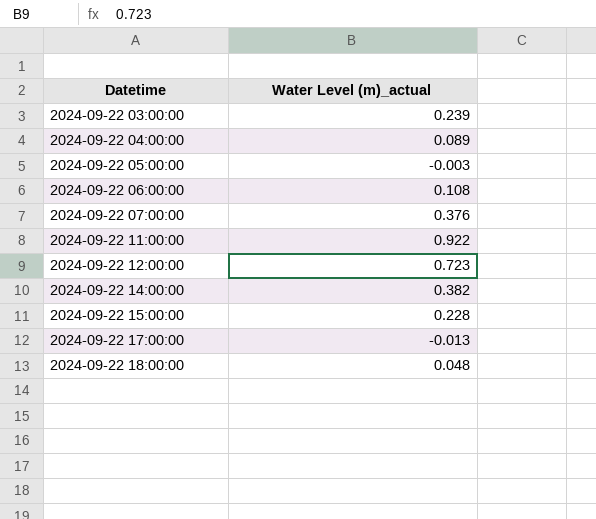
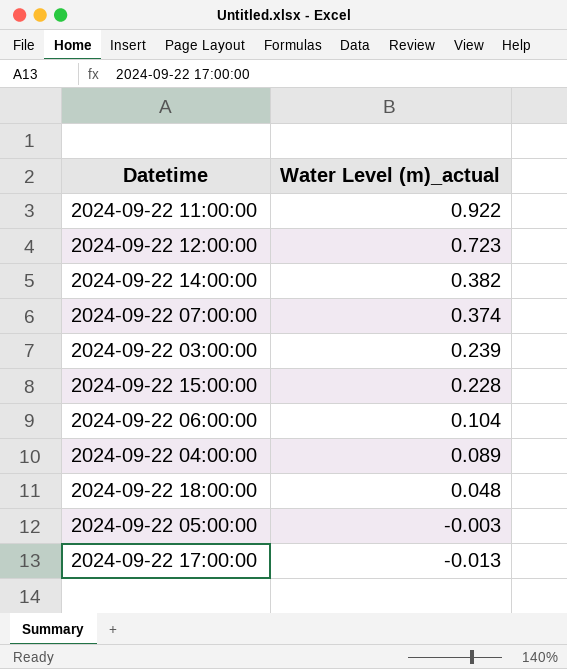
row order: Datetime ascending -> Water Level (m)_actual descending
2024-09-22 07:00:00 | Water Level (m)_actual: 0.376 -> 0.374
2024-09-22 06:00:00 | Water Level (m)_actual: 0.108 -> 0.104

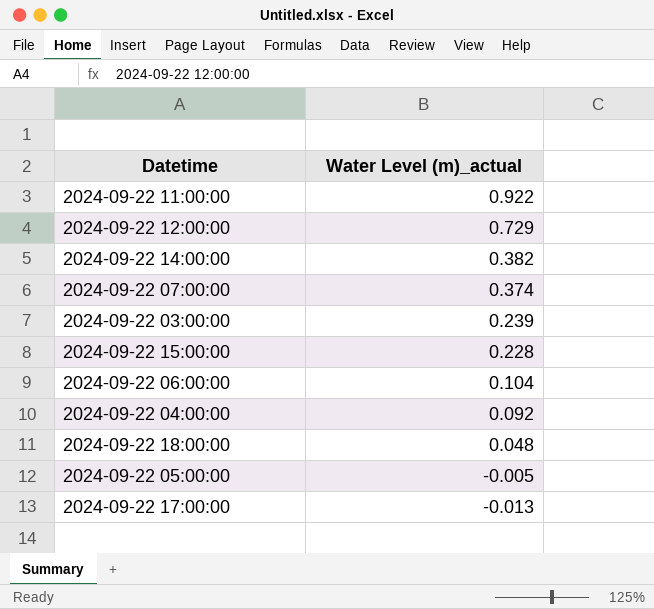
2024-09-22 12:00:00 | Water Level (m)_actual: 0.723 -> 0.729
2024-09-22 04:00:00 | Water Level (m)_actual: 0.089 -> 0.092
2024-09-22 05:00:00 | Water Level (m)_actual: -0.003 -> -0.005

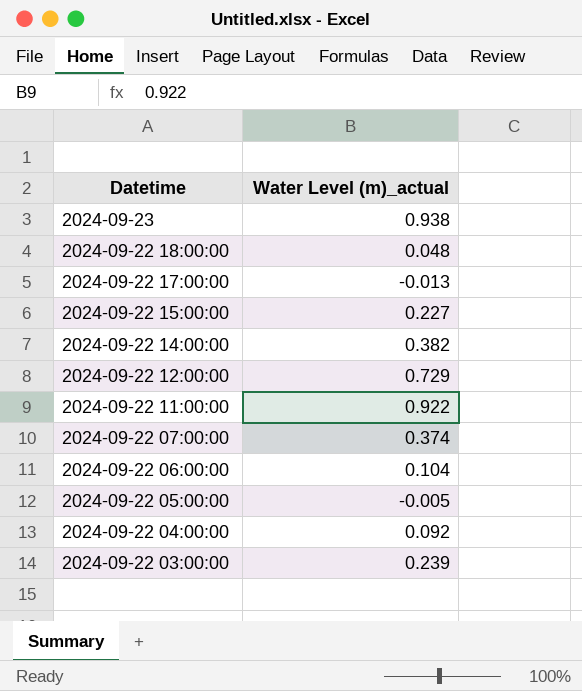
row order: Water Level (m)_actual descending -> Datetime descending
row 2024-09-23: none -> 0.938
2024-09-22 15:00:00 | Water Level (m)_actual: 0.228 -> 0.227

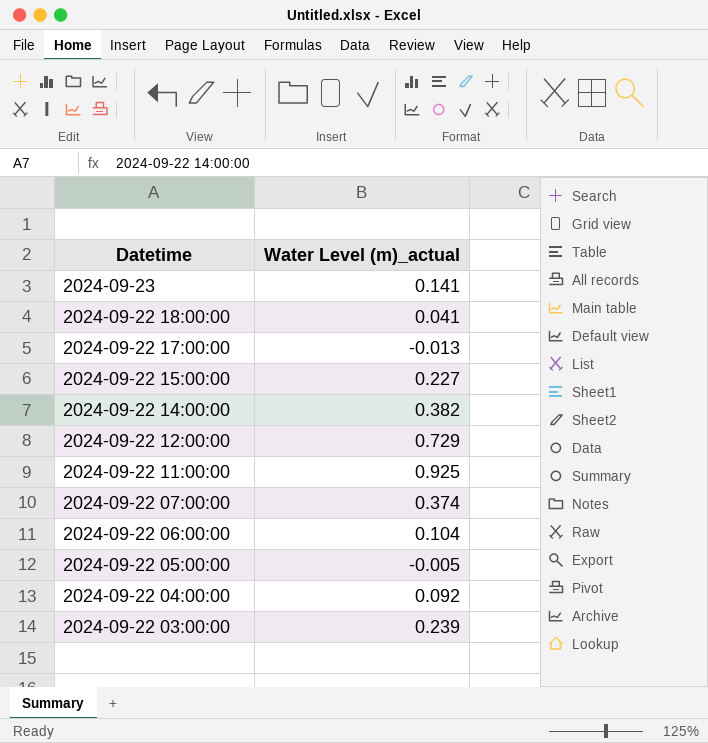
2024-09-23 | Water Level (m)_actual: 0.938 -> 0.141
2024-09-22 18:00:00 | Water Level (m)_actual: 0.048 -> 0.041
2024-09-22 11:00:00 | Water Level (m)_actual: 0.922 -> 0.925

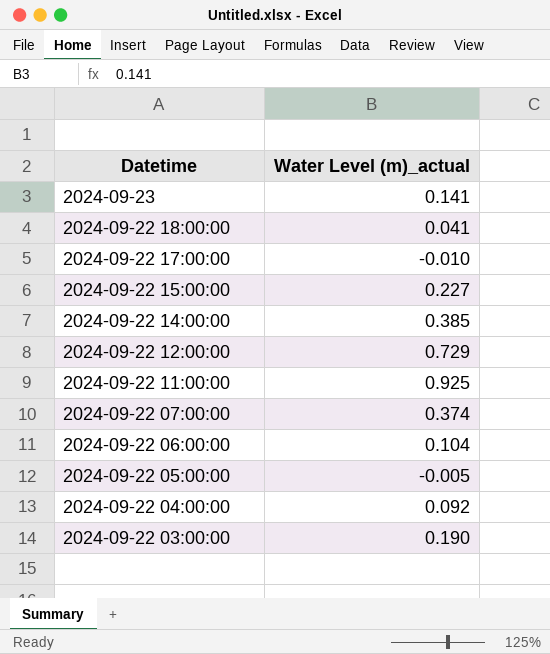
2024-09-22 17:00:00 | Water Level (m)_actual: -0.013 -> -0.010
2024-09-22 14:00:00 | Water Level (m)_actual: 0.382 -> 0.385
2024-09-22 03:00:00 | Water Level (m)_actual: 0.239 -> 0.190

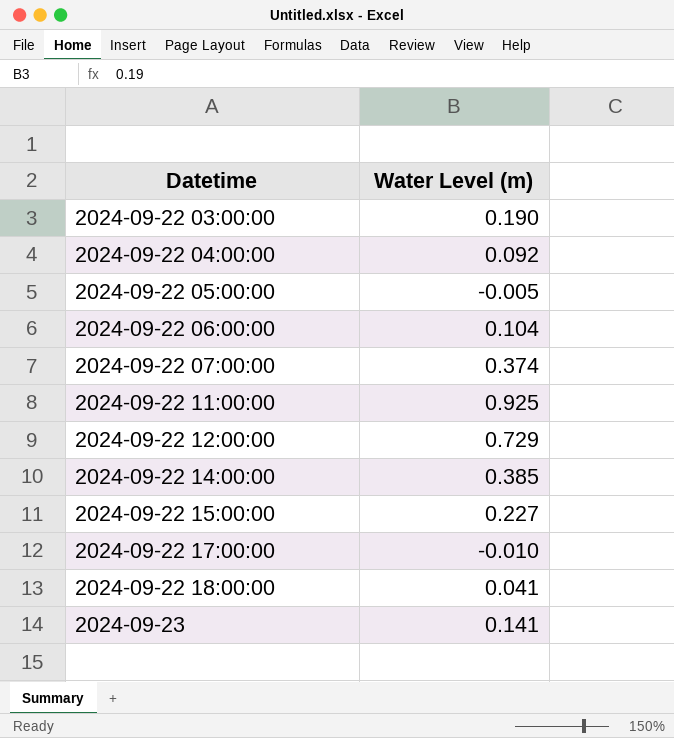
row order: Datetime descending -> Datetime ascending
column name: Water Level (m)_actual -> Water Level (m)

